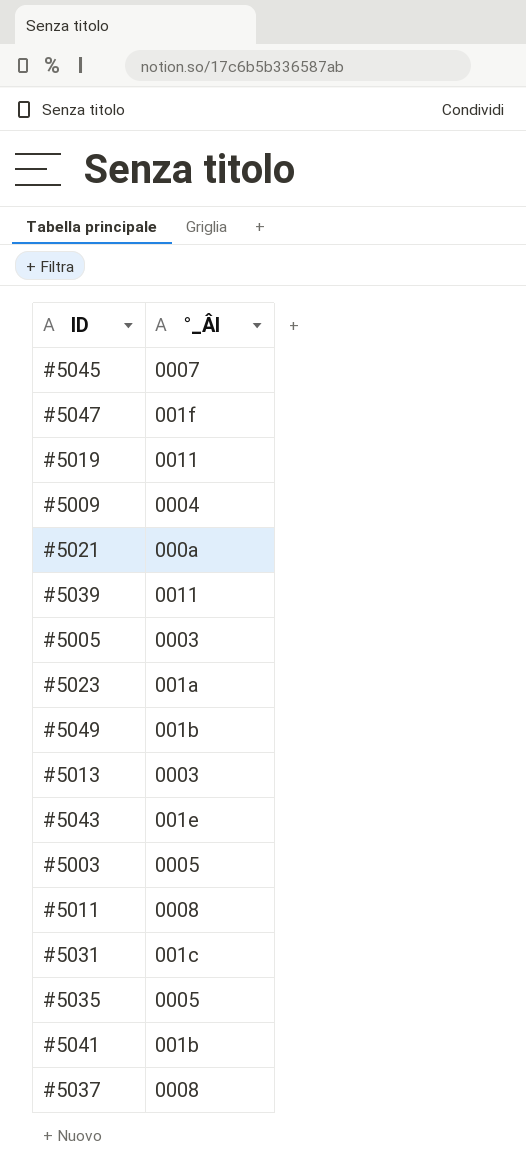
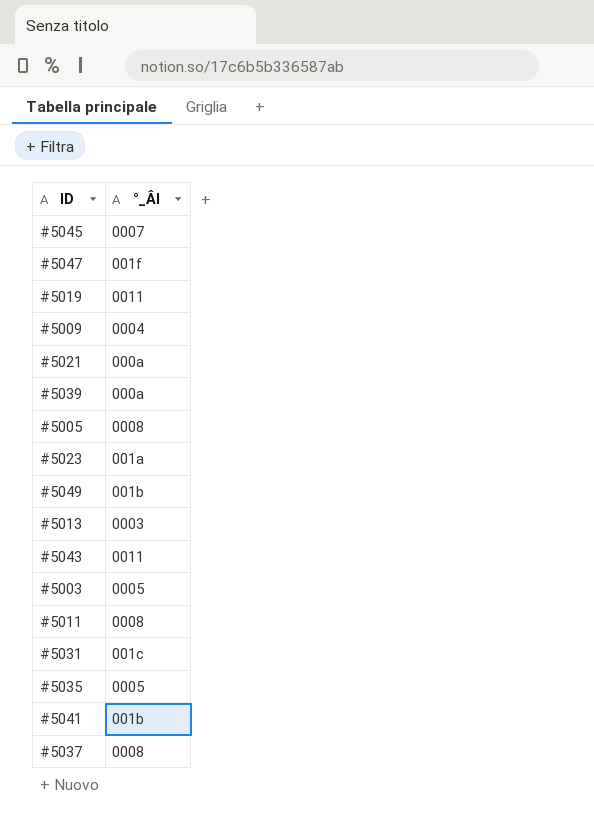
#5039 | °_ÂI: 0011 -> 000a
#5005 | °_ÂI: 0003 -> 0008
#5043 | °_ÂI: 001e -> 0011

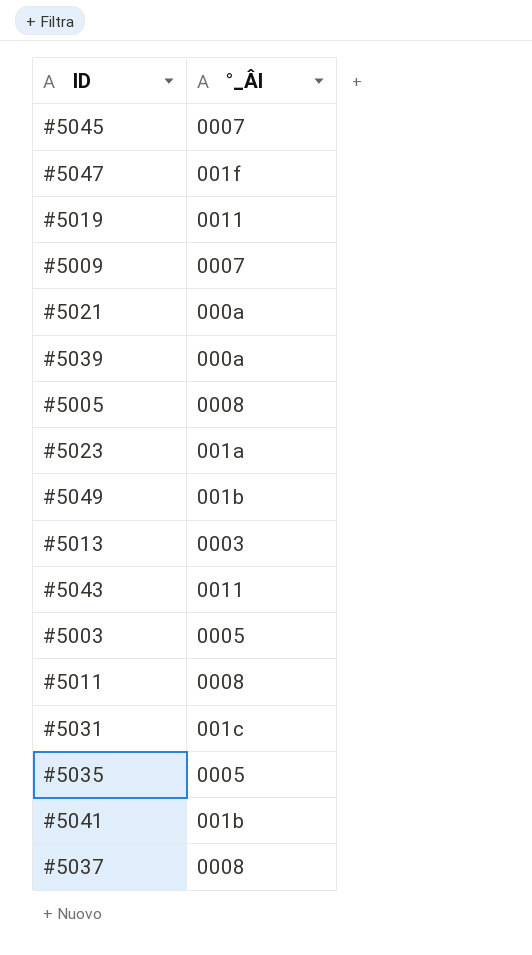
#5009 | °_ÂI: 0004 -> 0007

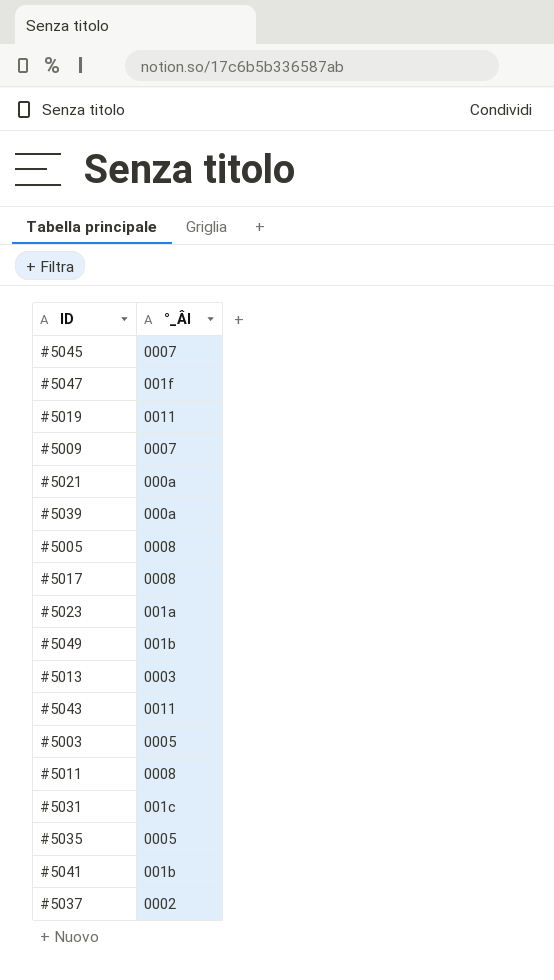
row #5017: none -> 0008
#5037 | °_ÂI: 0008 -> 0002

